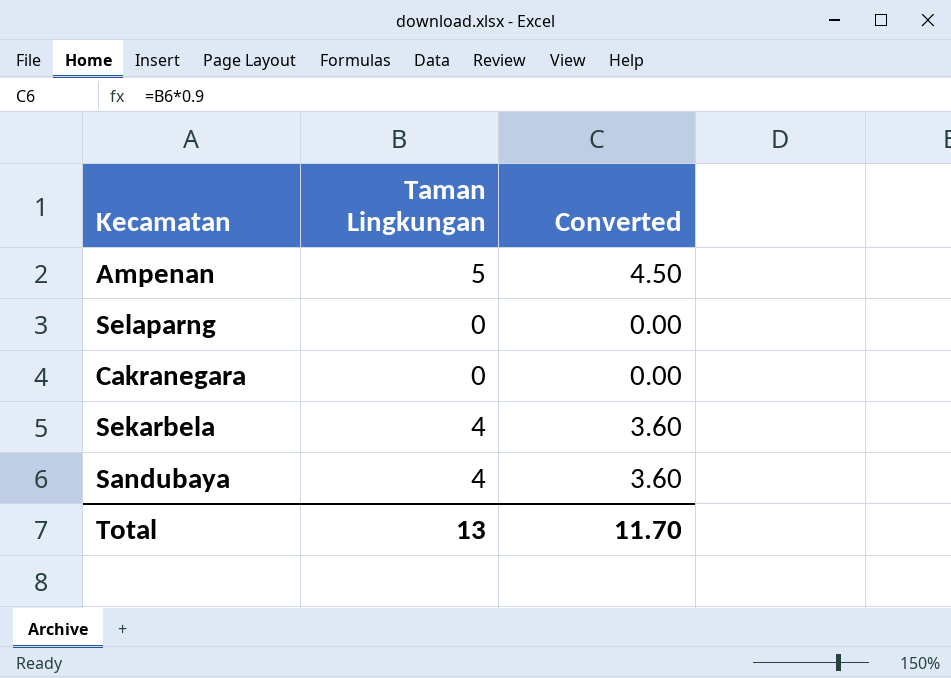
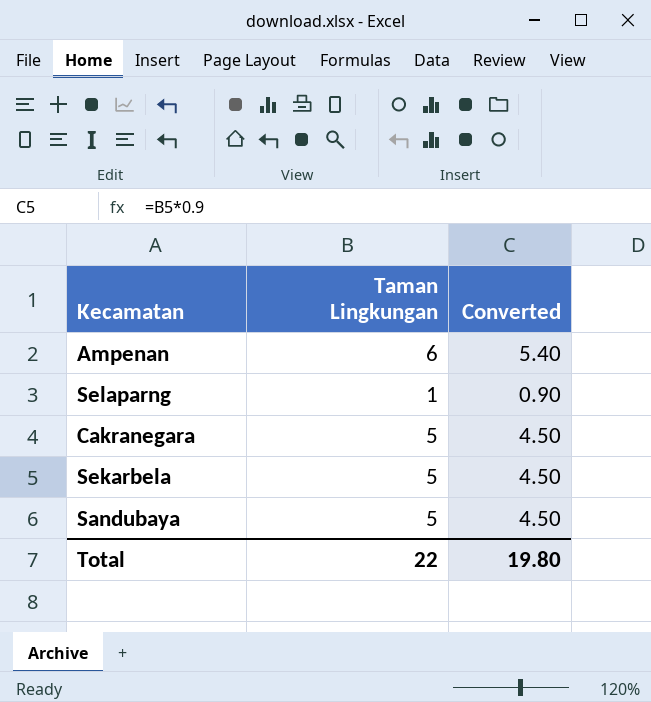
Ampenan | Taman Lingkungan: 5 -> 6
Ampenan | Converted: 4.50 -> 5.40
Selaparng | Taman Lingkungan: 0 -> 1
Selaparng | Converted: 0.00 -> 0.90
Cakranegara | Taman Lingkungan: 0 -> 5
Cakranegara | Converted: 0.00 -> 4.50
Sekarbela | Taman Lingkungan: 4 -> 5
Sekarbela | Converted: 3.60 -> 4.50
Sandubaya | Taman Lingkungan: 4 -> 5
Sandubaya | Converted: 3.60 -> 4.50
Total | Taman Lingkungan: 13 -> 22
Total | Converted: 11.70 -> 19.80

